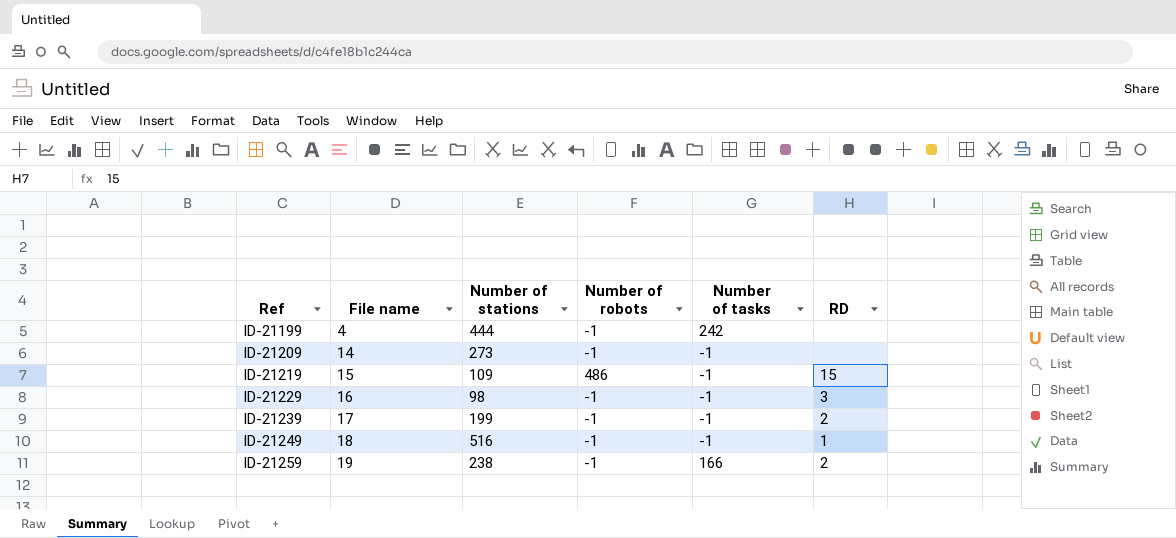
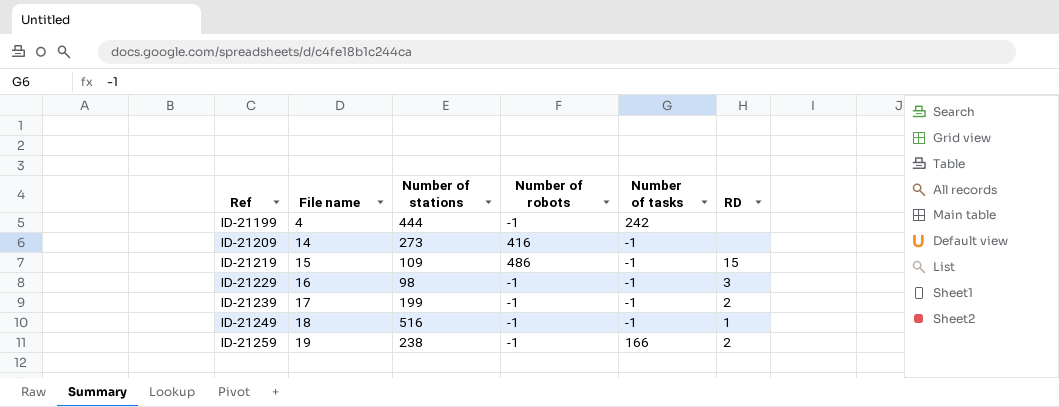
ID-21209 | Number of robots: -1 -> 416

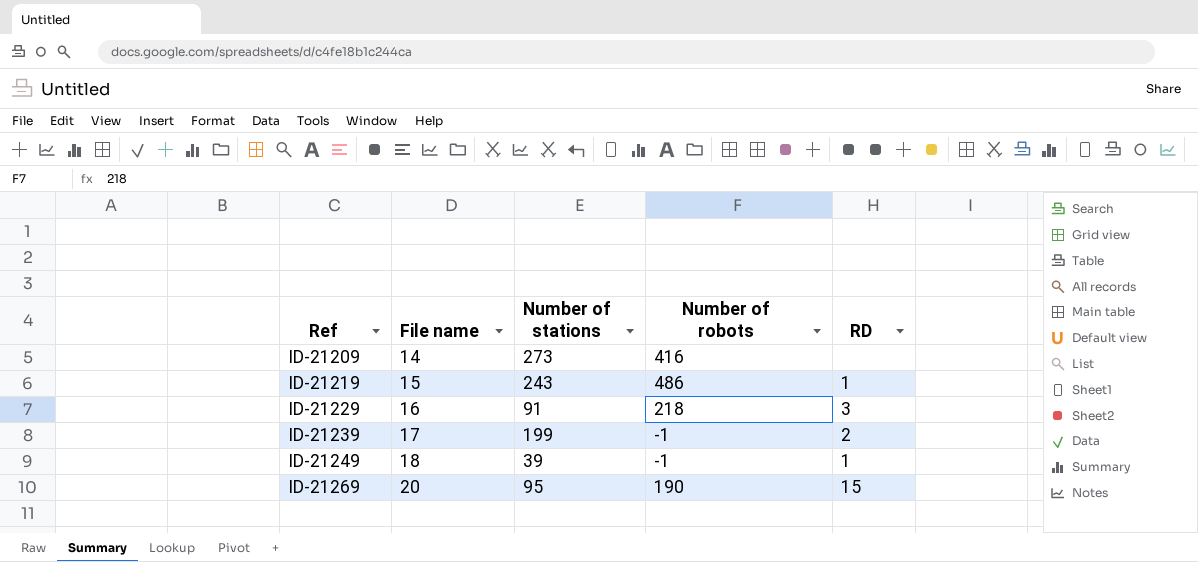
column Number of tasks | position: 5 -> none
row ID-21199: 4 | 444 | -1 | 242 | none -> none
row ID-21259: 19 | 238 | -1 | 166 | 2 -> none
ID-21219 | Number of stations: 109 -> 243
ID-21219 | RD: 15 -> 1
ID-21229 | Number of stations: 98 -> 91
ID-21229 | Number of robots: -1 -> 218
ID-21249 | Number of stations: 516 -> 39
row ID-21269: none -> 20 | 95 | 190 | 15

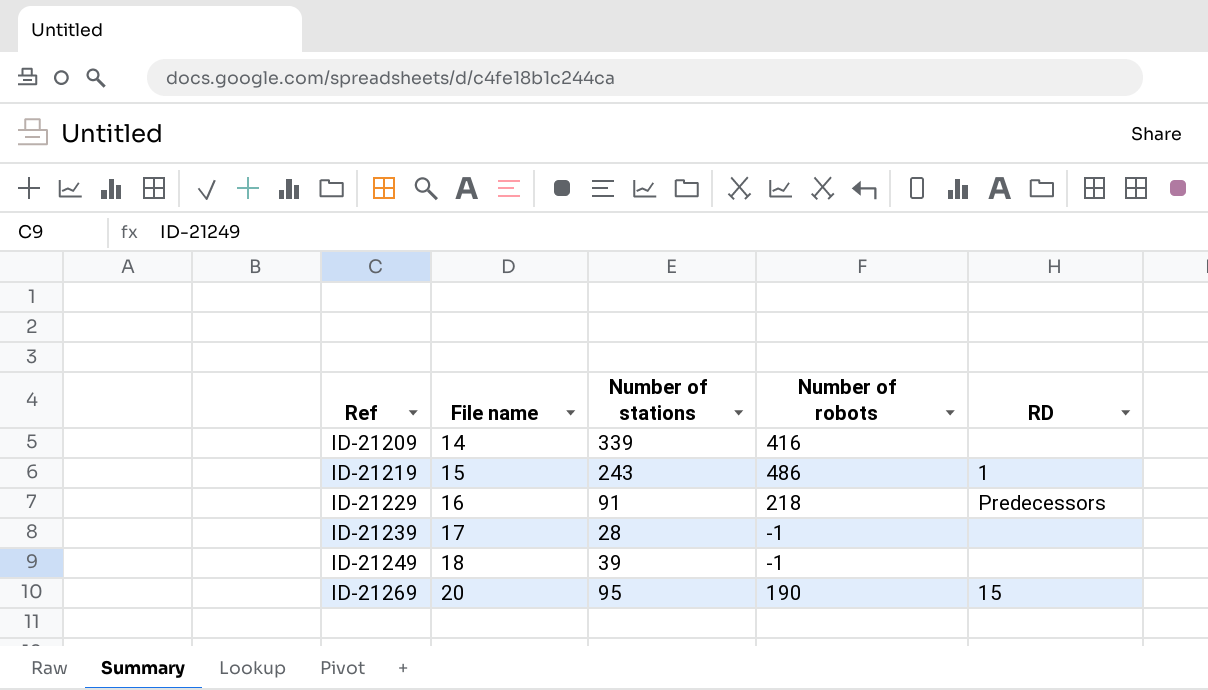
ID-21209 | Number of stations: 273 -> 339
ID-21229 | RD: 3 -> Predecessors
ID-21239 | Number of stations: 199 -> 28
ID-21239 | RD: 2 -> none
ID-21249 | RD: 1 -> none

